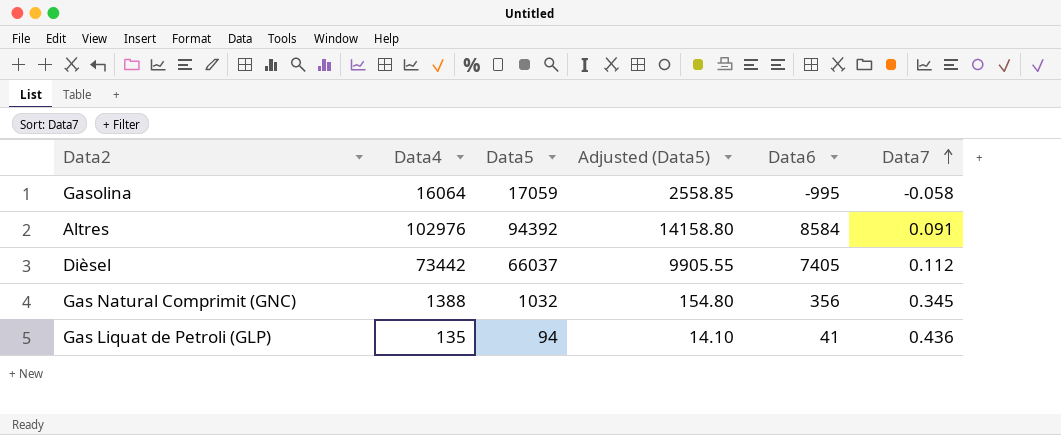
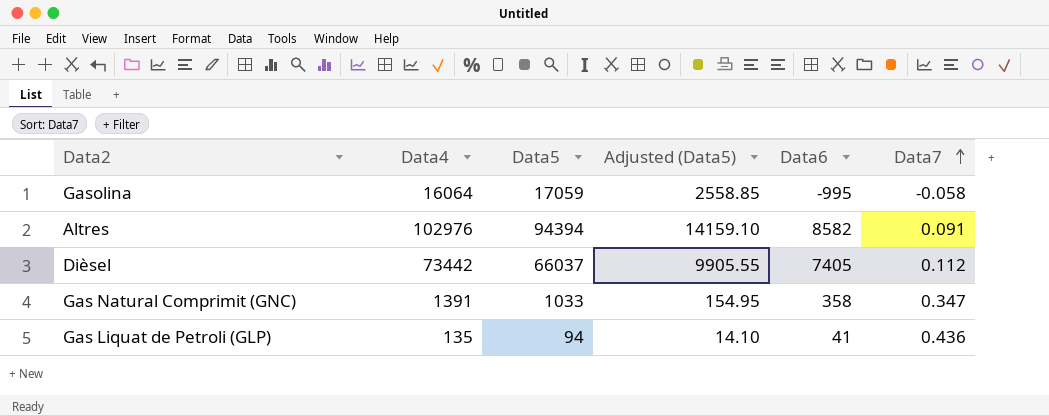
Altres | Data5: 94392 -> 94394
Altres | Adjusted (Data5): 14158.80 -> 14159.10
Altres | Data6: 8584 -> 8582
Gas Natural Comprimit (GNC) | Data4: 1388 -> 1391
Gas Natural Comprimit (GNC) | Data5: 1032 -> 1033
Gas Natural Comprimit (GNC) | Adjusted (Data5): 154.80 -> 154.95
Gas Natural Comprimit (GNC) | Data6: 356 -> 358
Gas Natural Comprimit (GNC) | Data7: 0.345 -> 0.347

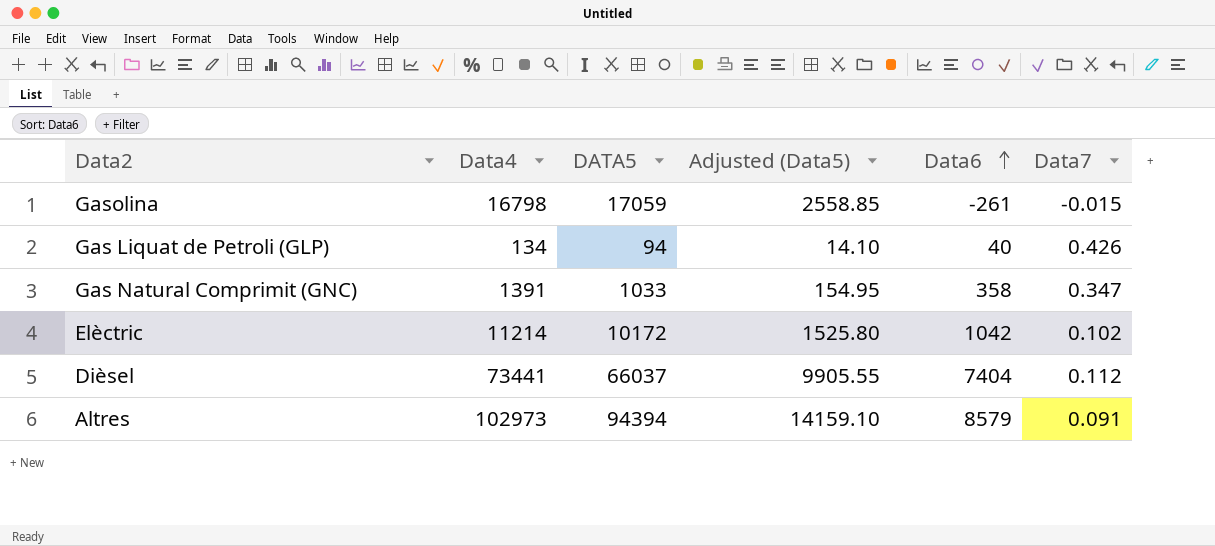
row order: Data7 ascending -> Data6 ascending
column name: Data5 -> DATA5
Gasolina | Data4: 16064 -> 16798
Gasolina | Data6: -995 -> -261
Gasolina | Data7: -0.058 -> -0.015
Gas Liquat de Petroli (GLP) | Data4: 135 -> 134
Gas Liquat de Petroli (GLP) | Data6: 41 -> 40
Gas Liquat de Petroli (GLP) | Data7: 0.436 -> 0.426
row Elèctric: none -> 11214 | 10172 | 1525.80 | 1042 | 0.102
Dièsel | Data4: 73442 -> 73441
Dièsel | Data6: 7405 -> 7404
Altres | Data4: 102976 -> 102973
Altres | Data6: 8582 -> 8579

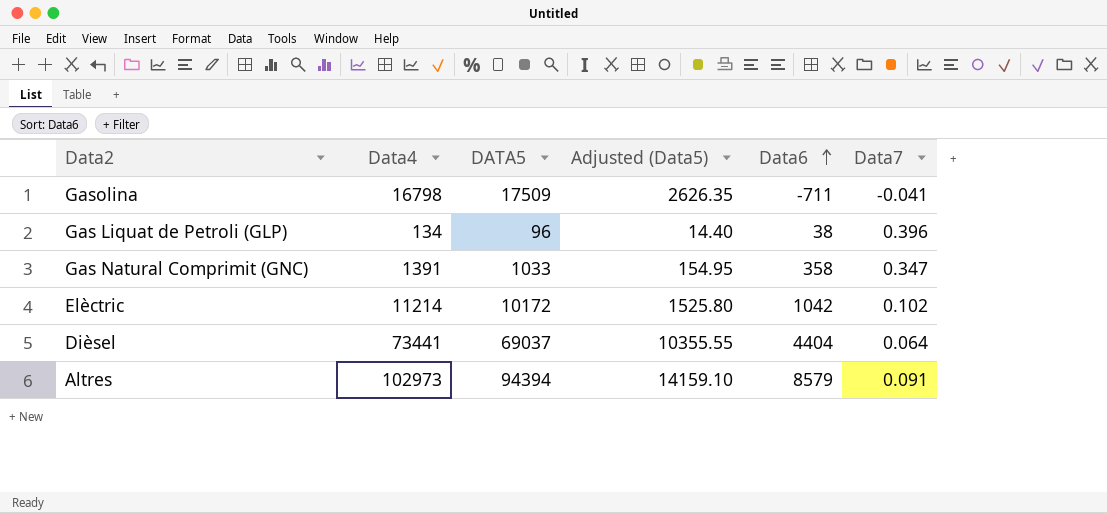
Gasolina | DATA5: 17059 -> 17509
Gasolina | Adjusted (Data5): 2558.85 -> 2626.35
Gasolina | Data6: -261 -> -711
Gasolina | Data7: -0.015 -> -0.041
Gas Liquat de Petroli (GLP) | DATA5: 94 -> 96
Gas Liquat de Petroli (GLP) | Adjusted (Data5): 14.10 -> 14.40
Gas Liquat de Petroli (GLP) | Data6: 40 -> 38
Gas Liquat de Petroli (GLP) | Data7: 0.426 -> 0.396
Dièsel | DATA5: 66037 -> 69037
Dièsel | Adjusted (Data5): 9905.55 -> 10355.55
Dièsel | Data6: 7404 -> 4404
Dièsel | Data7: 0.112 -> 0.064

